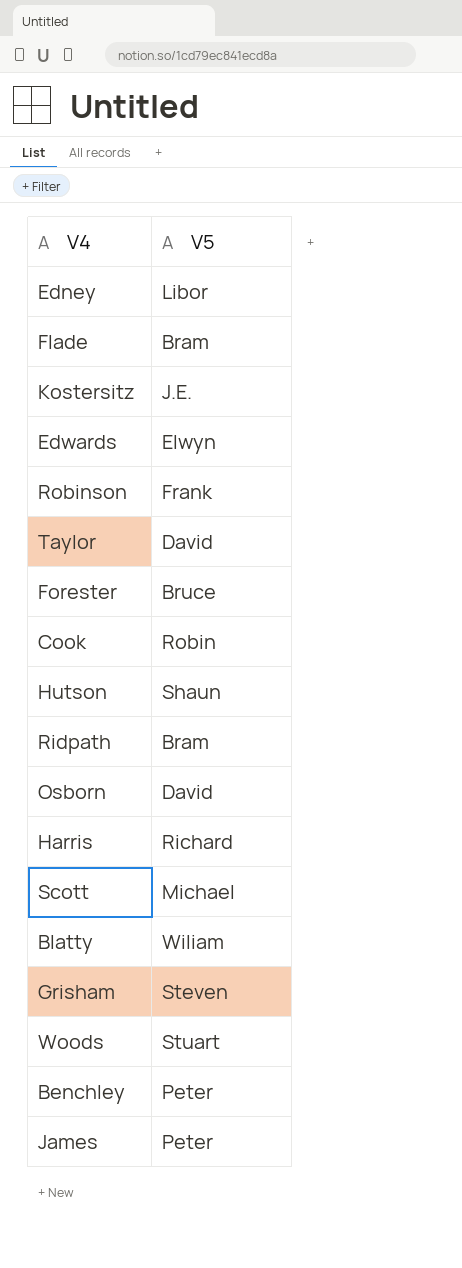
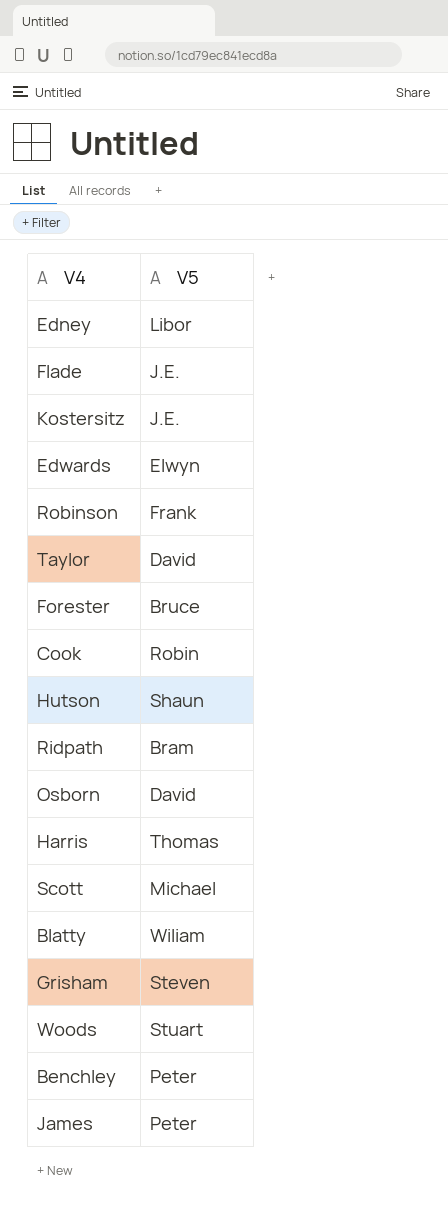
Flade | V5: Bram -> J.E.
Harris | V5: Richard -> Thomas

